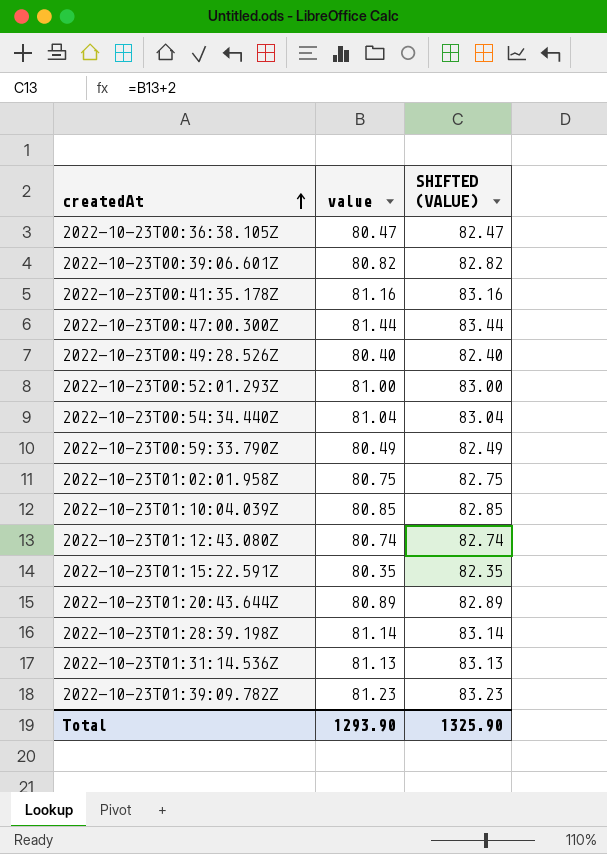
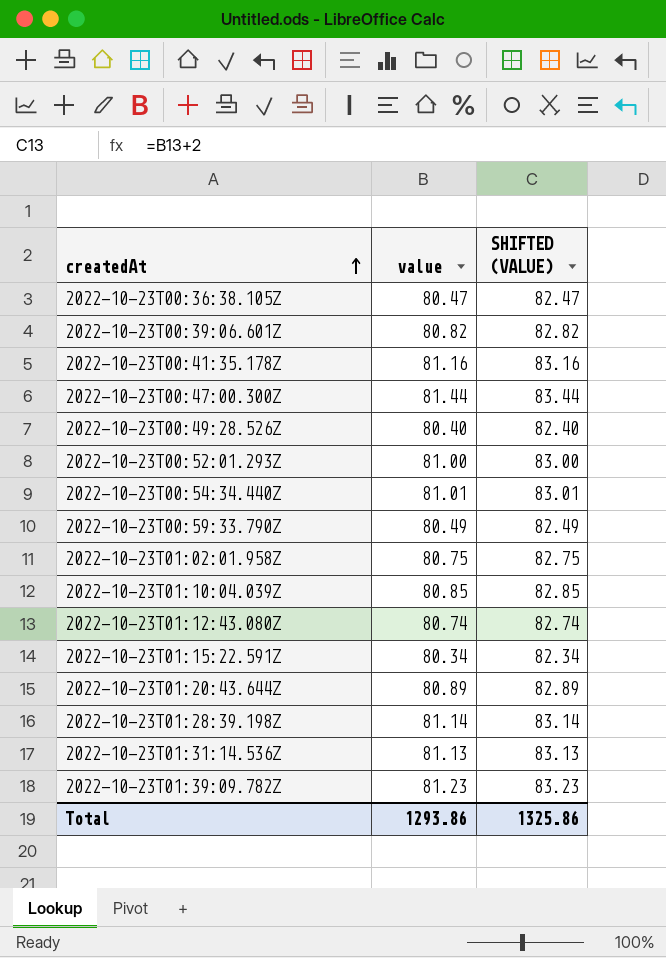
2022-10-23T00:54:34.440Z | value: 81.04 -> 81.01
2022-10-23T00:54:34.440Z | SHIFTED (VALUE): 83.04 -> 83.01
2022-10-23T01:15:22.591Z | value: 80.35 -> 80.34
2022-10-23T01:15:22.591Z | SHIFTED (VALUE): 82.35 -> 82.34
Total | value: 1293.90 -> 1293.86
Total | SHIFTED (VALUE): 1325.90 -> 1325.86

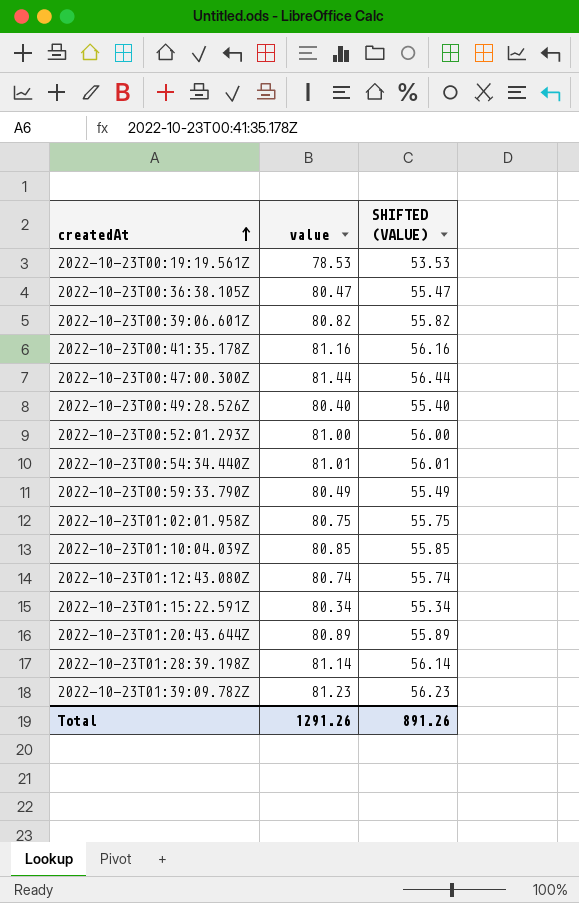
column SHIFTED (VALUE) | formula: [value] + 2 -> [value] - 25
row 2022-10-23T01:31:14.536Z: 81.13 | 83.13 -> none
row 2022-10-23T00:19:19.561Z: none -> 78.53 | 53.53
Total | value: 1293.86 -> 1291.26
Total | SHIFTED (VALUE): 1325.86 -> 891.26

